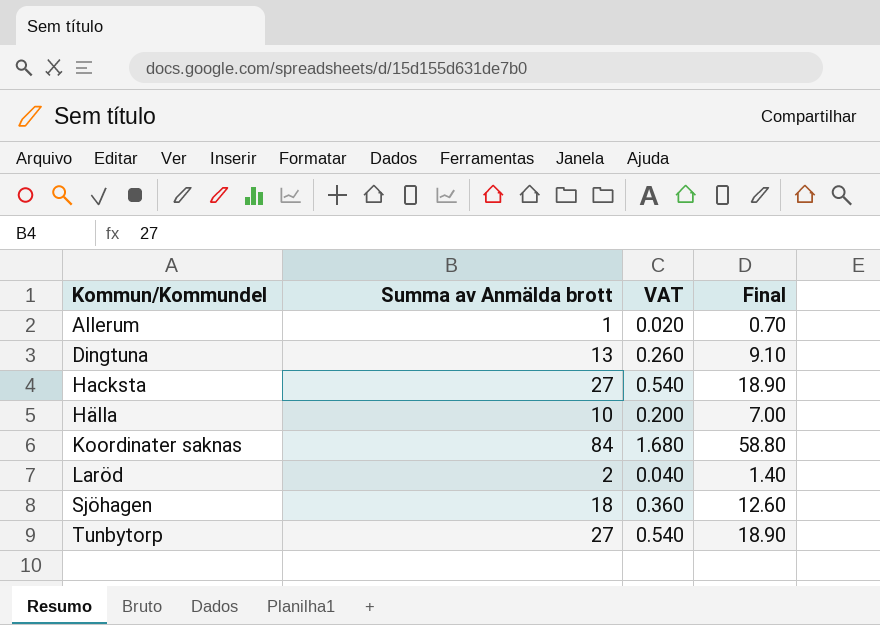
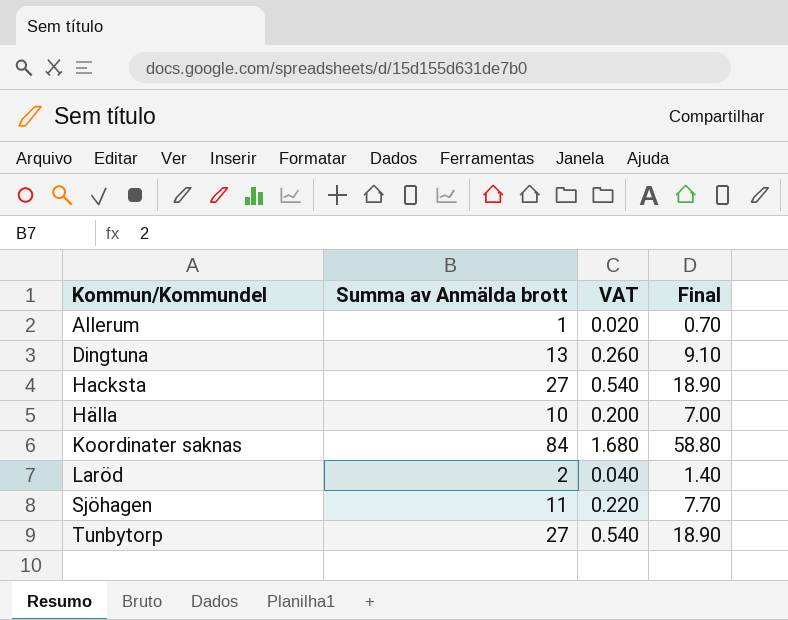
Sjöhagen | Summa av Anmälda brott: 18 -> 11
Sjöhagen | VAT: 0.360 -> 0.220
Sjöhagen | Final: 12.60 -> 7.70

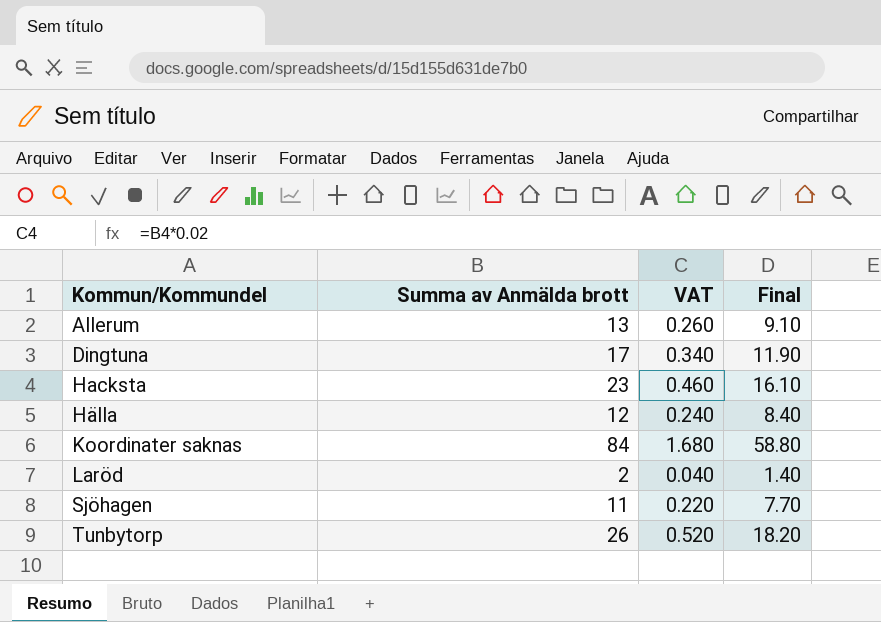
Allerum | Summa av Anmälda brott: 1 -> 13
Allerum | VAT: 0.020 -> 0.260
Allerum | Final: 0.70 -> 9.10
Dingtuna | Summa av Anmälda brott: 13 -> 17
Dingtuna | VAT: 0.260 -> 0.340
Dingtuna | Final: 9.10 -> 11.90
Hacksta | Summa av Anmälda brott: 27 -> 23
Hacksta | VAT: 0.540 -> 0.460
Hacksta | Final: 18.90 -> 16.10
Hälla | Summa av Anmälda brott: 10 -> 12
Hälla | VAT: 0.200 -> 0.240
Hälla | Final: 7.00 -> 8.40
Tunbytorp | Summa av Anmälda brott: 27 -> 26
Tunbytorp | VAT: 0.540 -> 0.520
Tunbytorp | Final: 18.90 -> 18.20

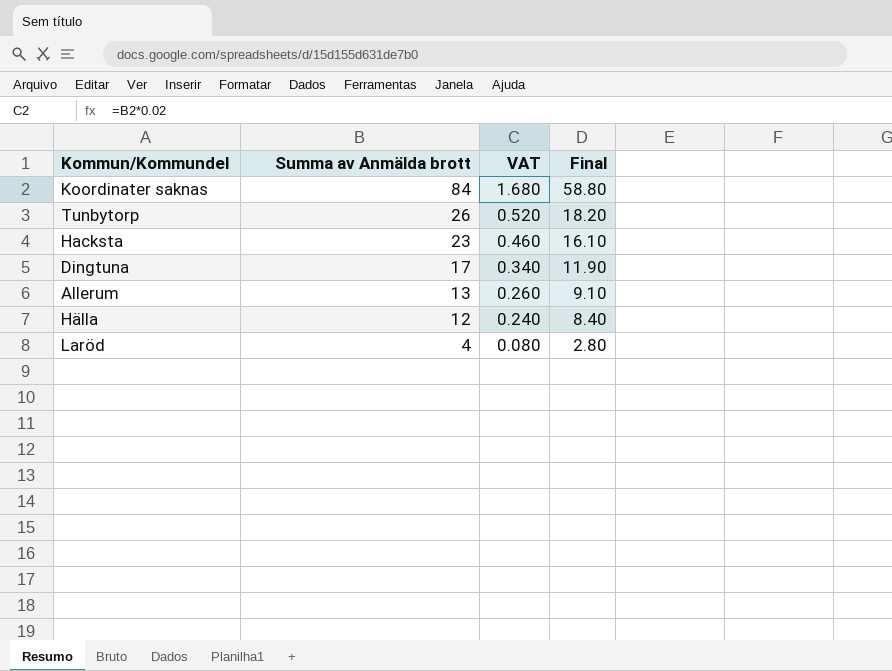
row order: Kommun/Kommundel ascending -> Summa av Anmälda brott descending
row Sjöhagen: 11 | 0.220 | 7.70 -> none
Laröd | Summa av Anmälda brott: 2 -> 4
Laröd | VAT: 0.040 -> 0.080
Laröd | Final: 1.40 -> 2.80

